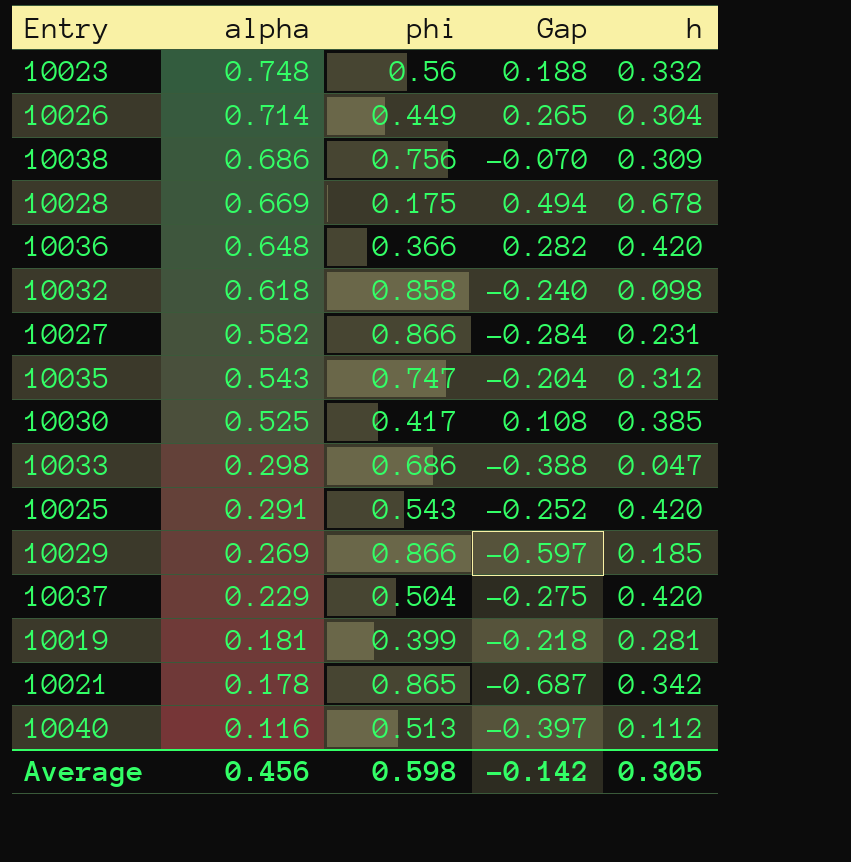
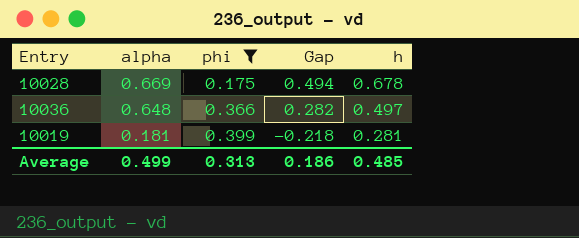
filter: none -> phi <= 0.399
10036 | h: 0.420 -> 0.497
Average | alpha: 0.456 -> 0.499
Average | phi: 0.598 -> 0.313
Average | Gap: -0.142 -> 0.186
Average | h: 0.305 -> 0.485

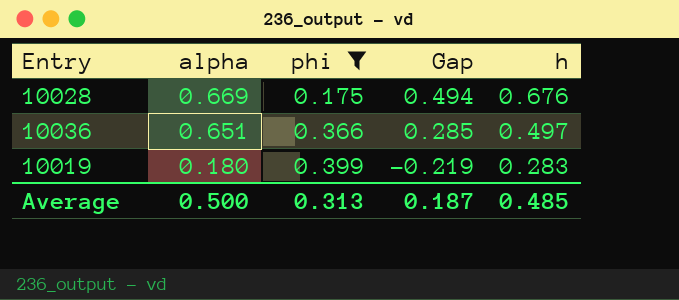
10028 | h: 0.678 -> 0.676
10036 | alpha: 0.648 -> 0.651
10036 | Gap: 0.282 -> 0.285
10019 | alpha: 0.181 -> 0.180
10019 | Gap: -0.218 -> -0.219
10019 | h: 0.281 -> 0.283
Average | alpha: 0.499 -> 0.500
Average | Gap: 0.186 -> 0.187

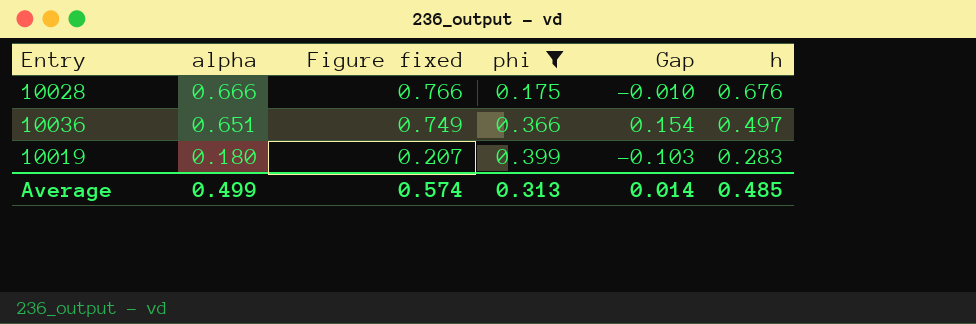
column Figure fixed | formula: none -> [alpha] * 1.15
column Gap | formula: [alpha] - [phi] -> [alpha] - [h]
10028 | alpha: 0.669 -> 0.666
Average | alpha: 0.500 -> 0.499
Average | Gap: 0.187 -> 0.014

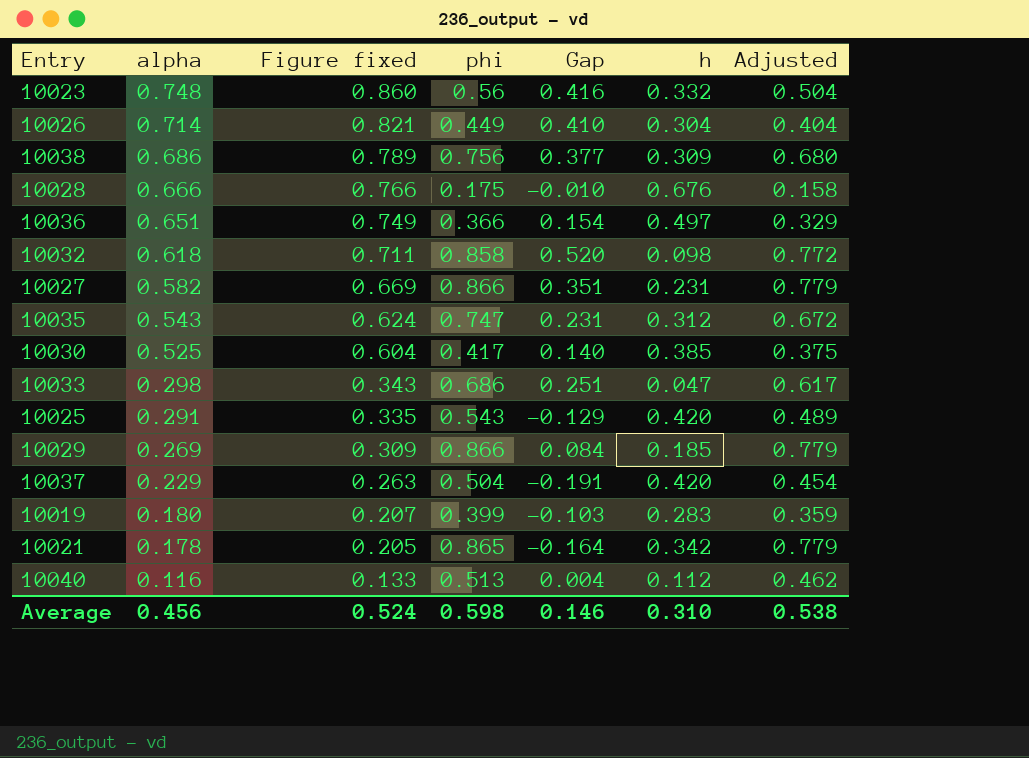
filter: phi <= 0.399 -> none
column Adjusted | formula: none -> [phi] * 0.9
Average | alpha: 0.499 -> 0.456
Average | Figure fixed: 0.574 -> 0.524
Average | phi: 0.313 -> 0.598
Average | Gap: 0.014 -> 0.146
Average | h: 0.485 -> 0.310

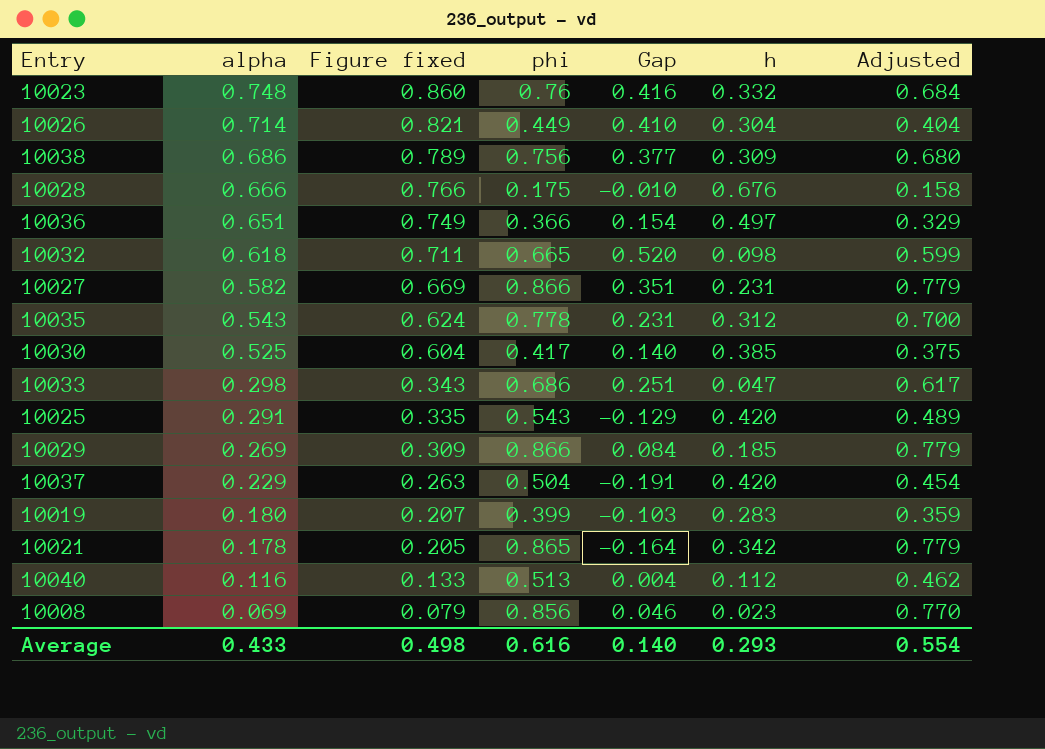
10023 | phi: 0.56 -> 0.76
10023 | Adjusted: 0.504 -> 0.684
10032 | phi: 0.858 -> 0.665
10032 | Adjusted: 0.772 -> 0.599
10035 | phi: 0.747 -> 0.778
10035 | Adjusted: 0.672 -> 0.700
row 10008: none -> 0.069 | 0.079 | 0.856 | 0.046 | 0.023 | 0.770
Average | alpha: 0.456 -> 0.433
Average | Figure fixed: 0.524 -> 0.498
Average | phi: 0.598 -> 0.616
Average | Gap: 0.146 -> 0.140
Average | h: 0.310 -> 0.293
Average | Adjusted: 0.538 -> 0.554

